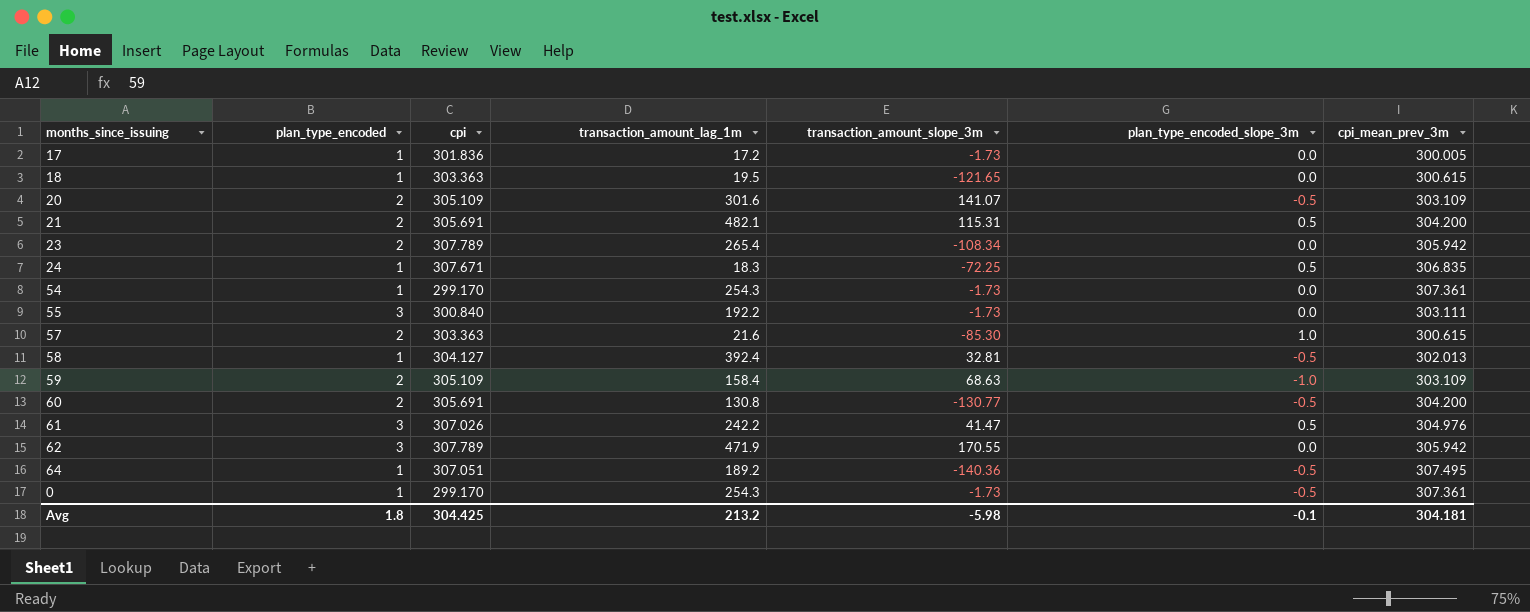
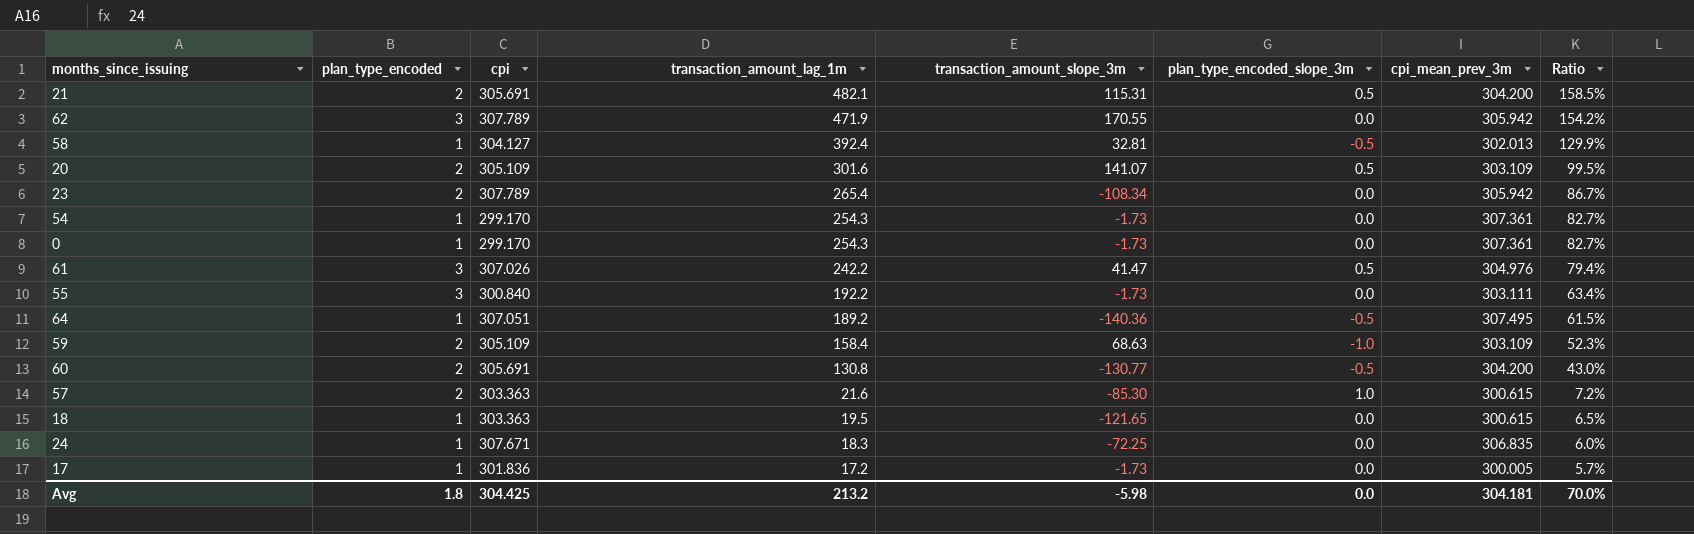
row order: none -> transaction_amount_lag_1m descending
column Ratio | formula: none -> [transaction_amount_lag_1m] / [cpi_mean_prev_3m]
20 | plan_type_encoded_slope_3m: -0.5 -> 0.5
0 | plan_type_encoded_slope_3m: -0.5 -> 0.0
24 | plan_type_encoded_slope_3m: 0.5 -> 0.0
Avg | plan_type_encoded_slope_3m: -0.1 -> 0.0

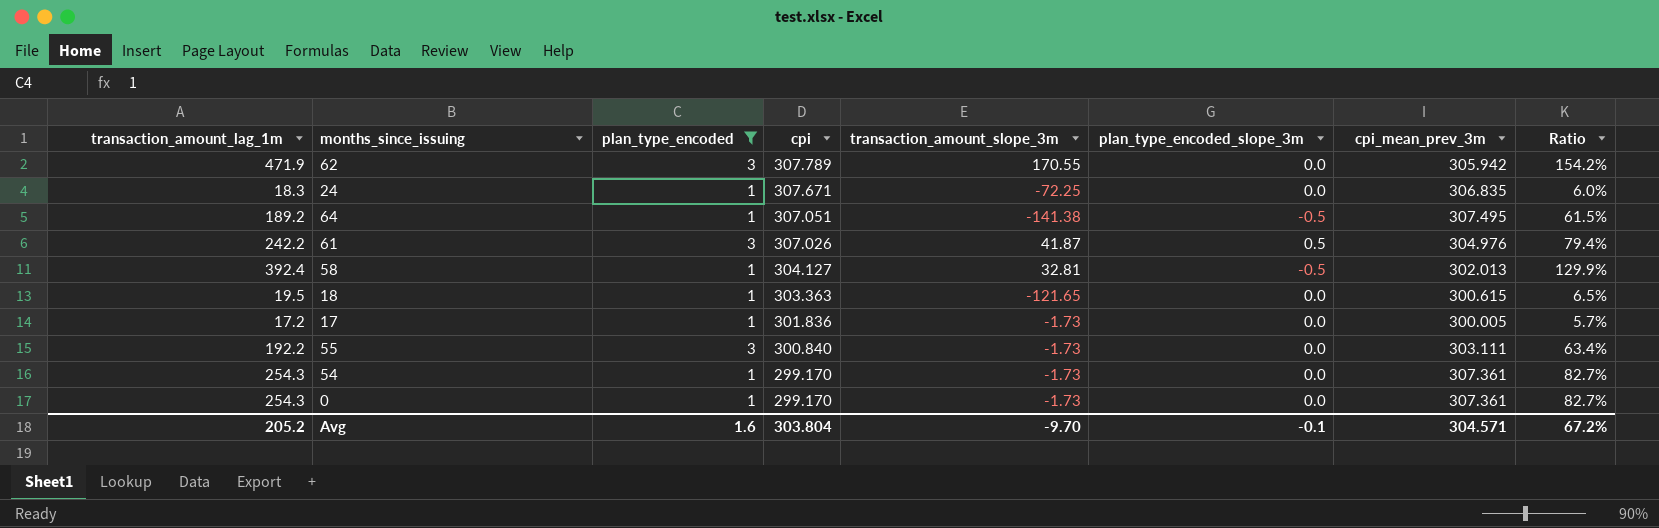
filter: none -> plan_type_encoded != 2
row order: transaction_amount_lag_1m descending -> cpi descending
column transaction_amount_lag_1m | position: 4 -> 1
64 | transaction_amount_slope_3m: -140.36 -> -141.38
61 | transaction_amount_slope_3m: 41.47 -> 41.87
Avg | transaction_amount_lag_1m: 213.2 -> 205.2
Avg | plan_type_encoded: 1.8 -> 1.6
Avg | cpi: 304.425 -> 303.804
Avg | transaction_amount_slope_3m: -5.98 -> -9.70
Avg | plan_type_encoded_slope_3m: 0.0 -> -0.1
Avg | cpi_mean_prev_3m: 304.181 -> 304.571
Avg | Ratio: 70.0% -> 67.2%

